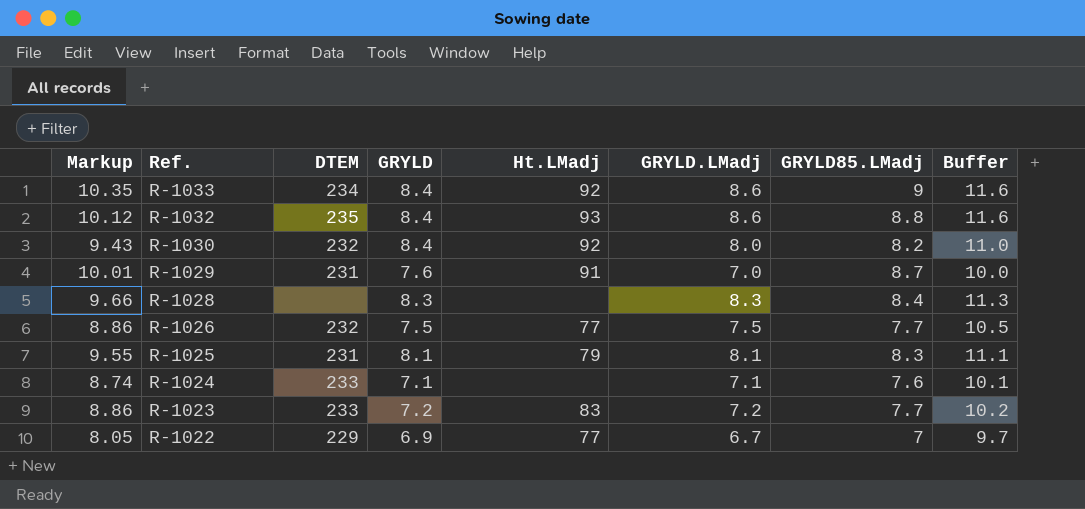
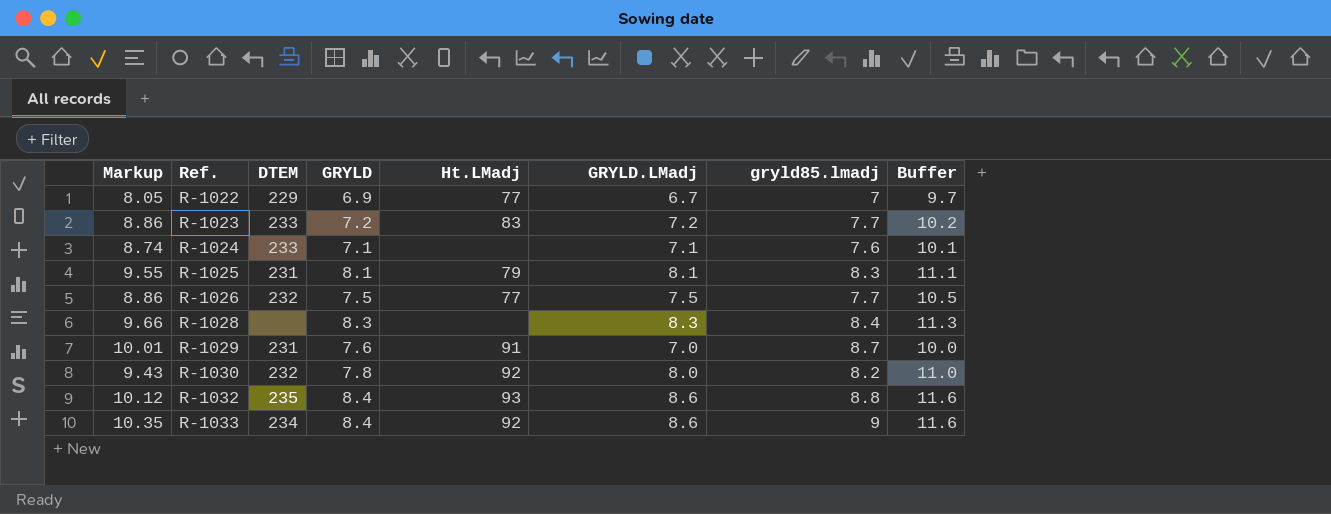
row order: Ref. descending -> Ref. ascending
column name: GRYLD85.LMadj -> gryld85.lmadj
R-1030 | GRYLD: 8.4 -> 7.8

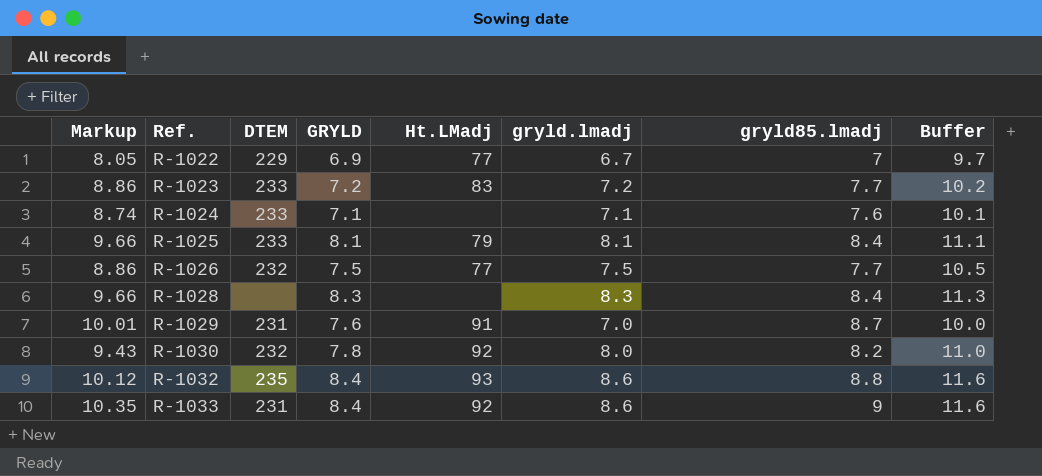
column name: GRYLD.LMadj -> gryld.lmadj
R-1025 | Markup: 9.55 -> 9.66
R-1025 | DTEM: 231 -> 233
R-1025 | gryld85.lmadj: 8.3 -> 8.4
R-1033 | DTEM: 234 -> 231

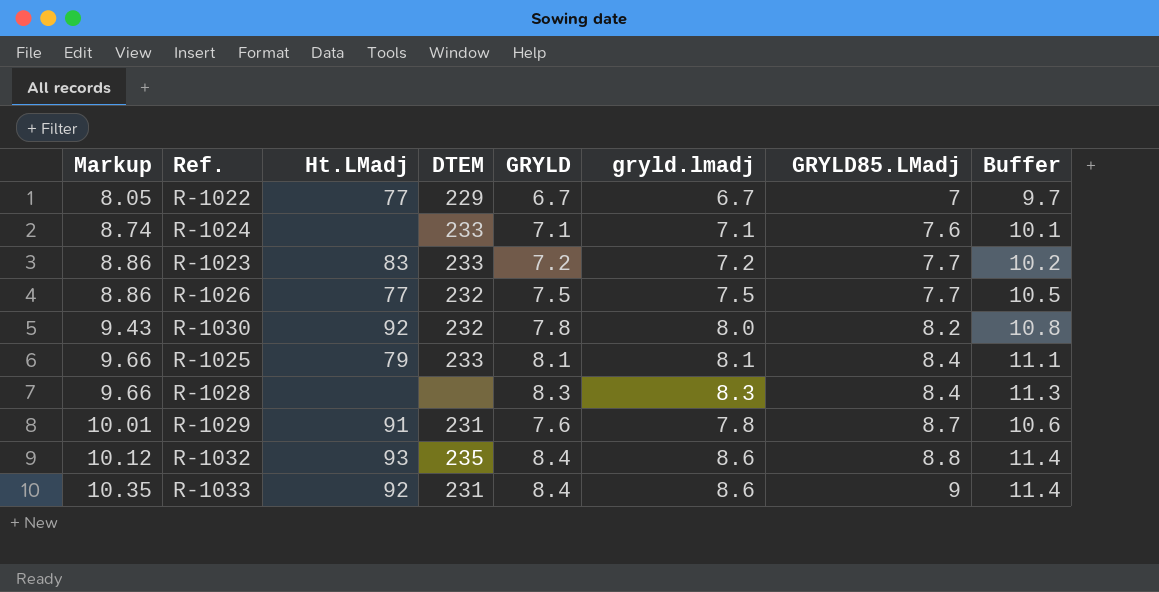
row order: Ref. ascending -> Markup ascending
column Ht.LMadj | position: 5 -> 3
column name: gryld85.lmadj -> GRYLD85.LMadj
column Buffer | formula: [gryld.lmadj] + 3 -> [GRYLD] + 3
R-1022 | GRYLD: 6.9 -> 6.7
R-1029 | gryld.lmadj: 7.0 -> 7.8

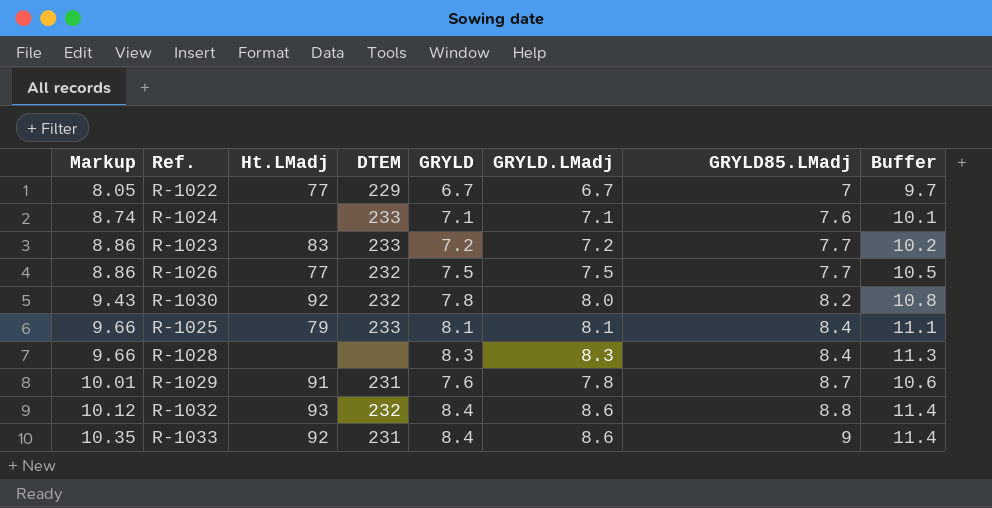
column name: gryld.lmadj -> GRYLD.LMadj
R-1032 | DTEM: 235 -> 232

